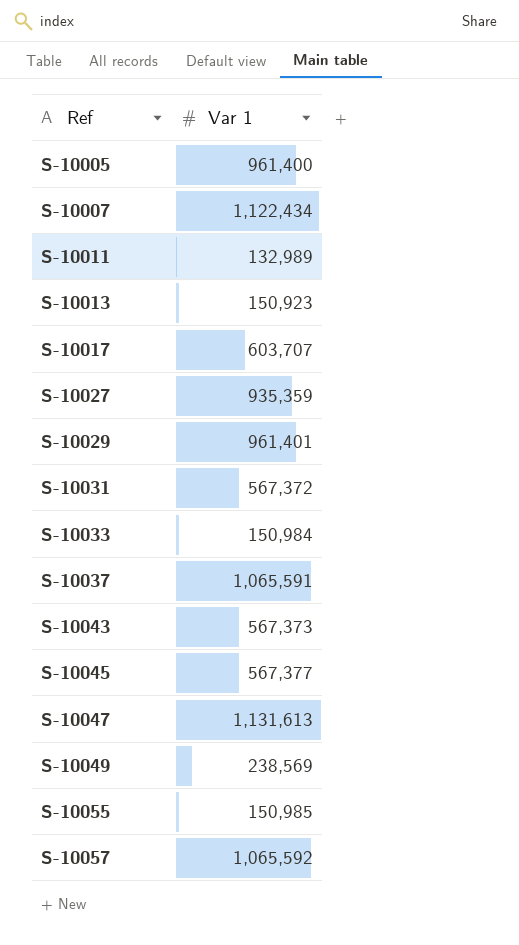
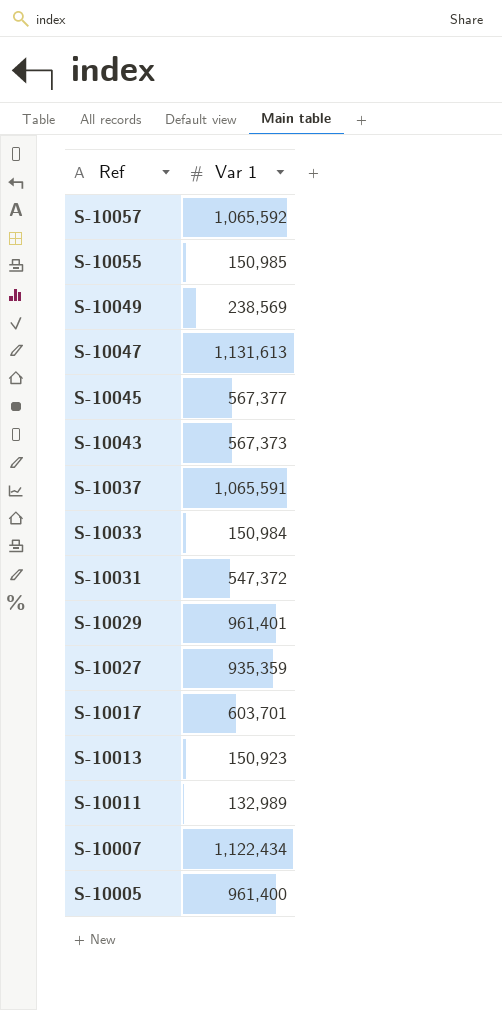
row order: Ref ascending -> Ref descending
S-10031 | Var 1: 567,372 -> 547,372
S-10017 | Var 1: 603,707 -> 603,701

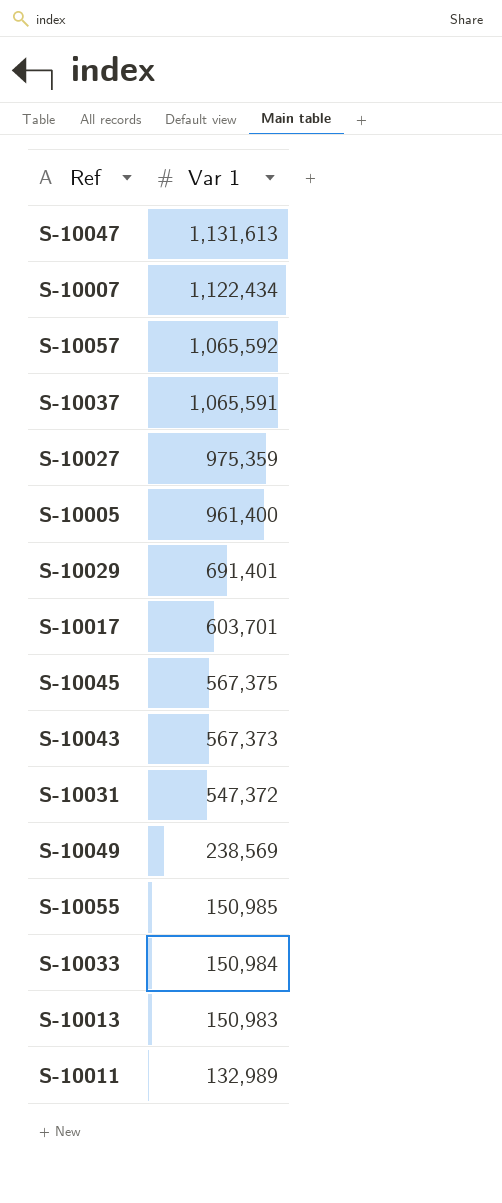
row order: Ref descending -> Var 1 descending
S-10027 | Var 1: 935,359 -> 975,359
S-10029 | Var 1: 961,401 -> 691,401
S-10045 | Var 1: 567,377 -> 567,375
S-10013 | Var 1: 150,923 -> 150,983

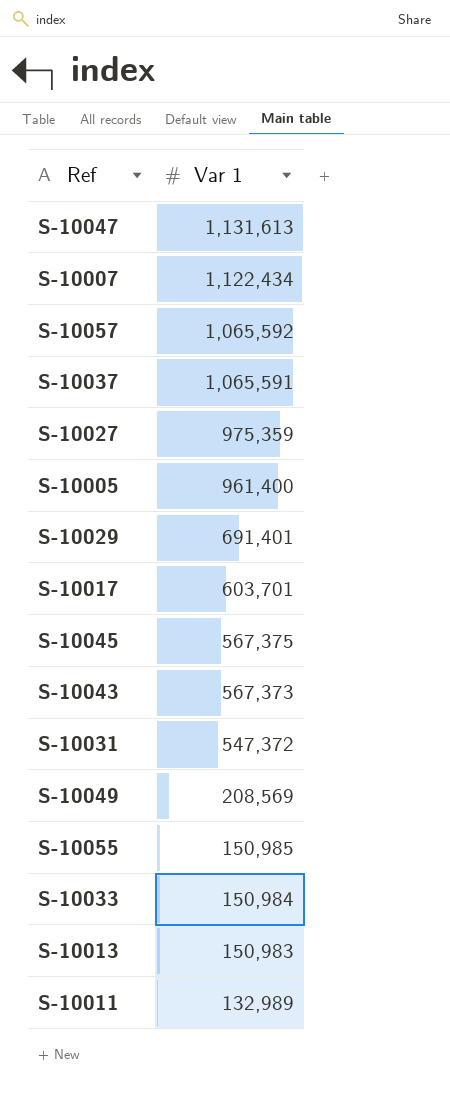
S-10049 | Var 1: 238,569 -> 208,569

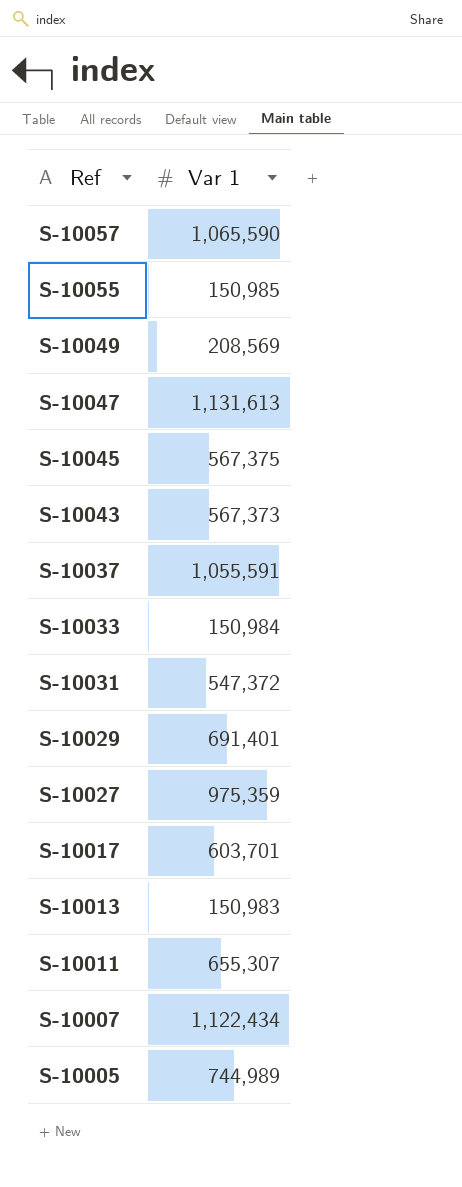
row order: Var 1 descending -> Ref descending
S-10057 | Var 1: 1,065,592 -> 1,065,590
S-10037 | Var 1: 1,065,591 -> 1,055,591
S-10011 | Var 1: 132,989 -> 655,307
S-10005 | Var 1: 961,400 -> 744,989

